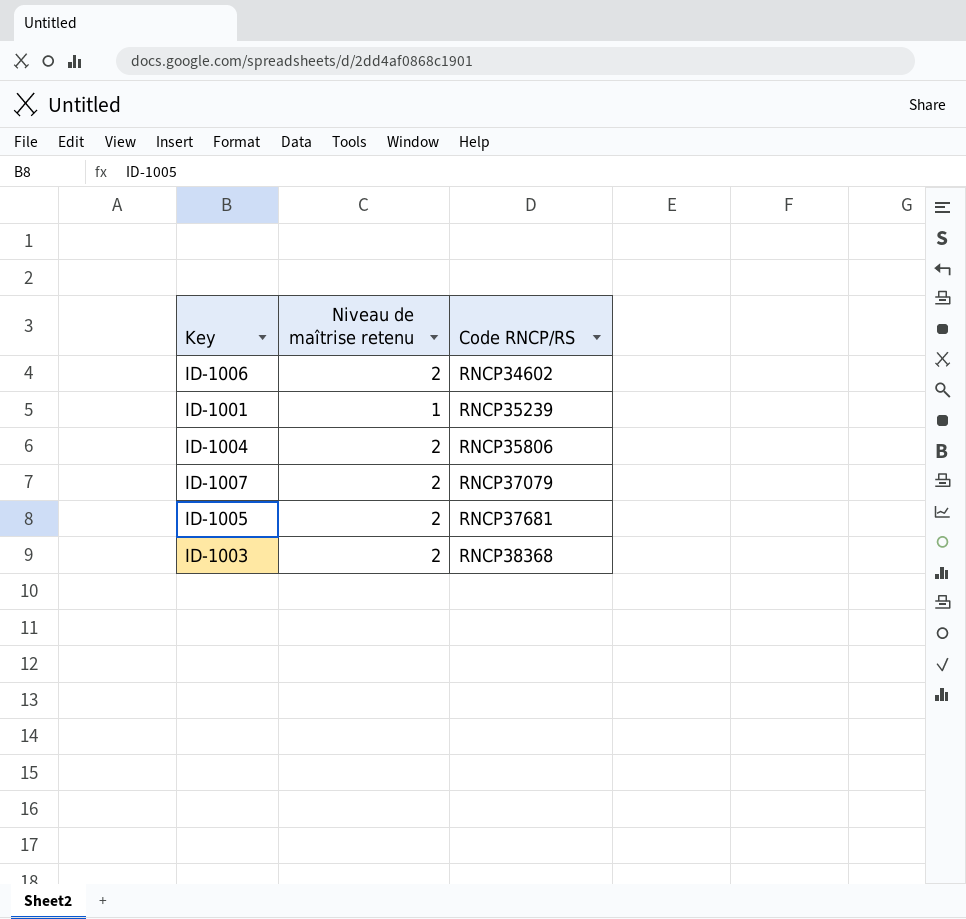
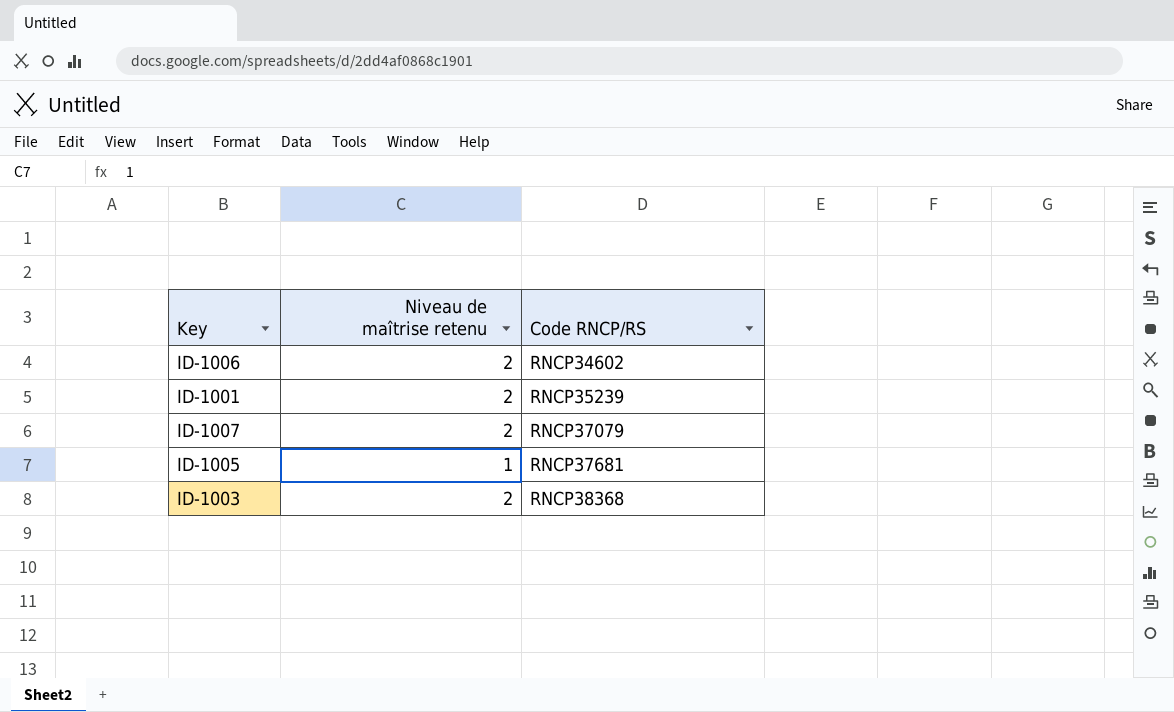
row ID-1004: 2 | RNCP35806 -> none
ID-1001 | Niveau de maîtrise retenu: 1 -> 2
ID-1005 | Niveau de maîtrise retenu: 2 -> 1

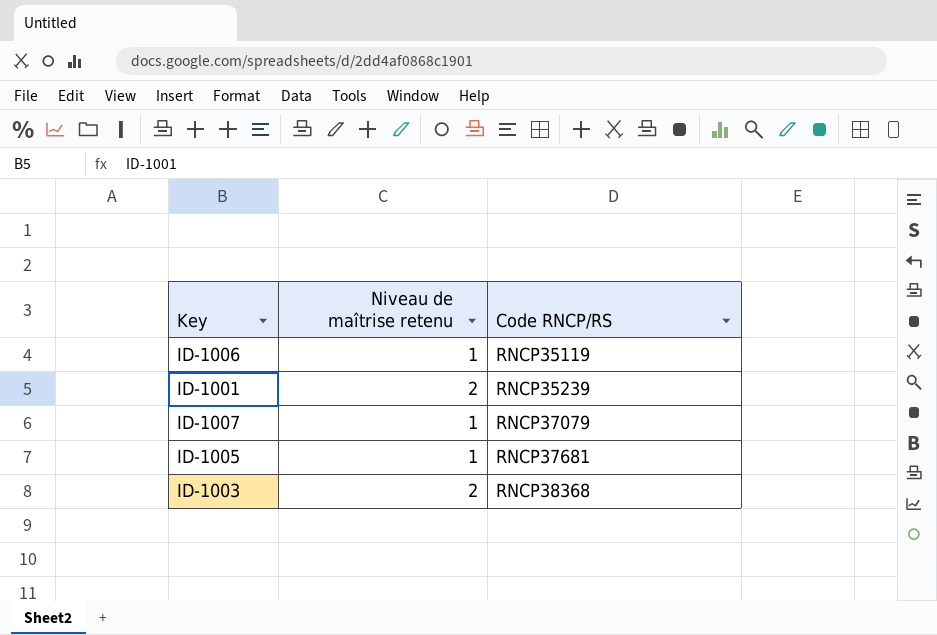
ID-1006 | Niveau de maîtrise retenu: 2 -> 1
ID-1006 | Code RNCP/RS: RNCP34602 -> RNCP35119
ID-1007 | Niveau de maîtrise retenu: 2 -> 1

